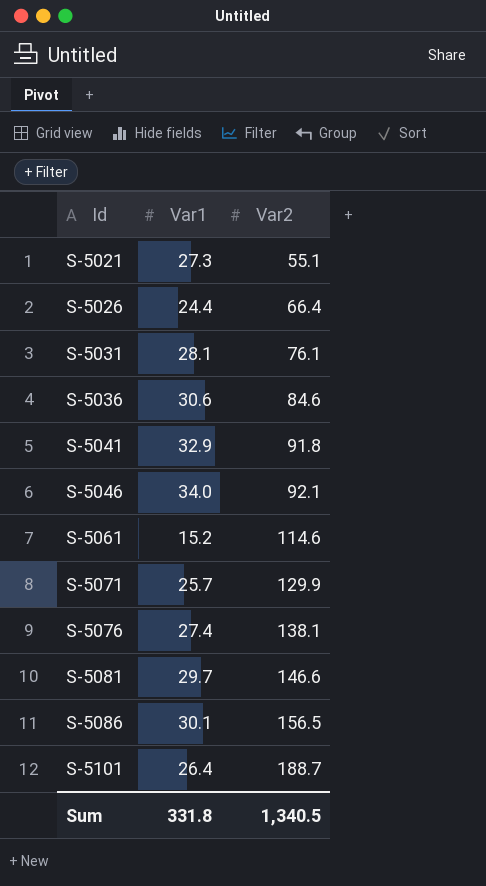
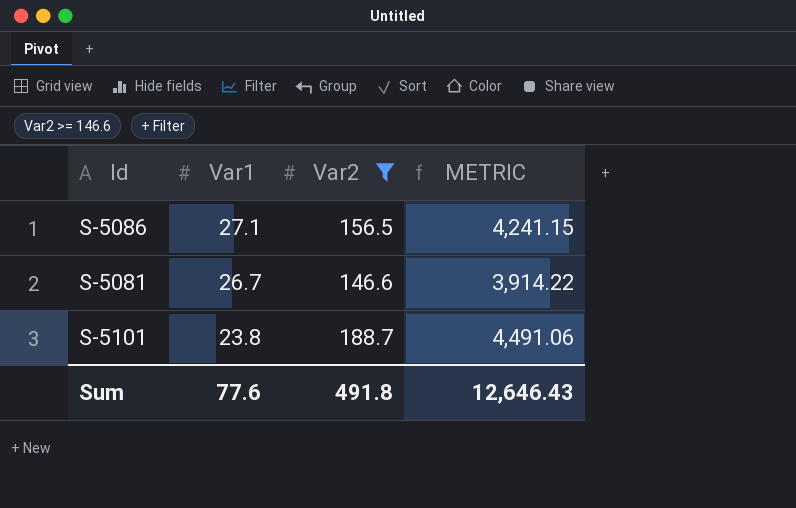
filter: none -> Var2 >= 146.6
row order: Id ascending -> Var1 descending
column METRIC | formula: none -> [Var1] * [Var2]
S-5086 | Var1: 30.1 -> 27.1
S-5081 | Var1: 29.7 -> 26.7
S-5101 | Var1: 26.4 -> 23.8
Sum | Var1: 331.8 -> 77.6
Sum | Var2: 1,340.5 -> 491.8

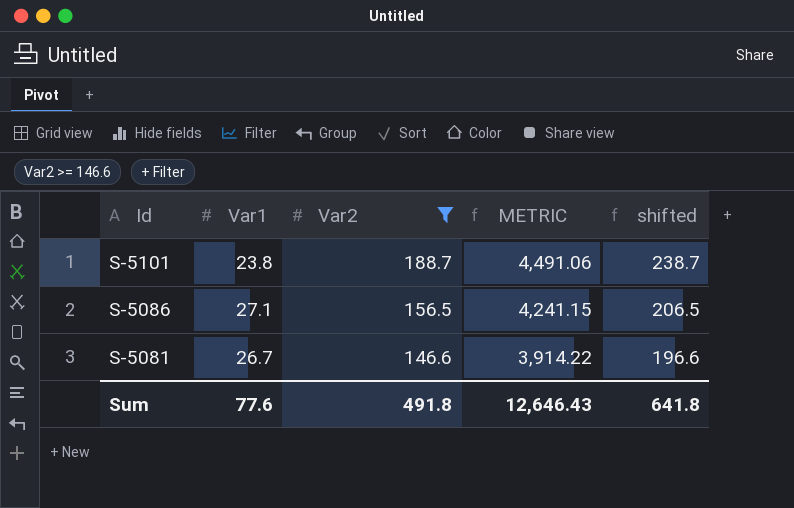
row order: Var1 descending -> Id descending
column shifted | formula: none -> [Var2] + 50

